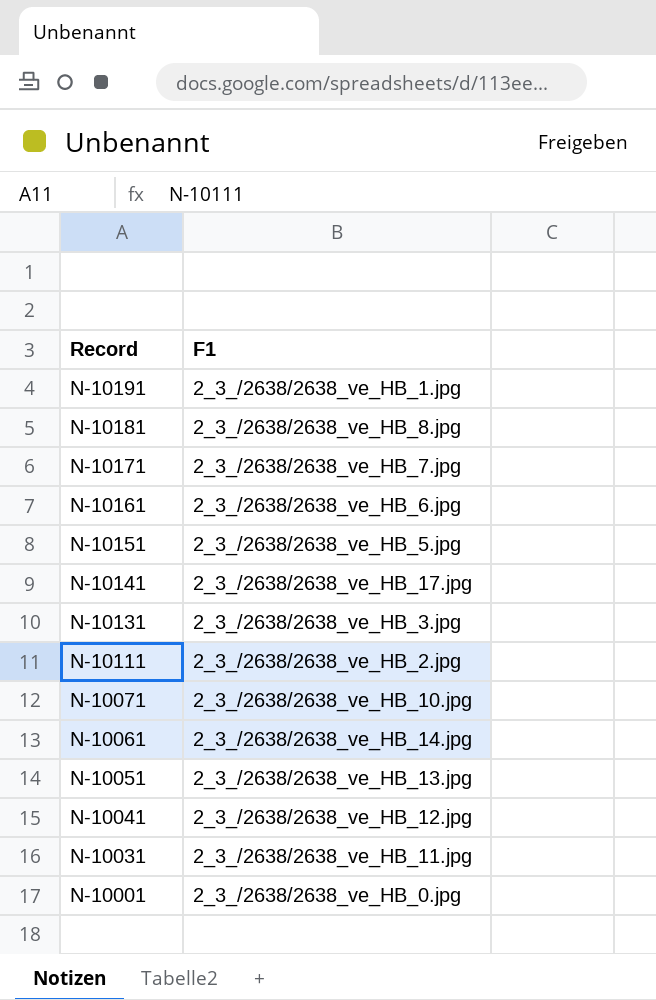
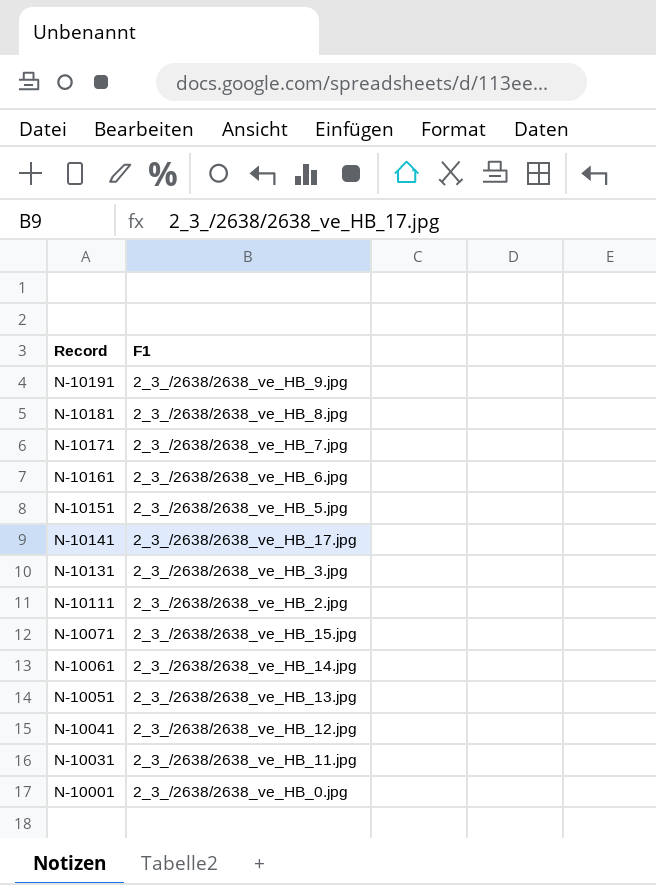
N-10191 | F1: 2_3_/2638/2638_ve_HB_1.jpg -> 2_3_/2638/2638_ve_HB_9.jpg
N-10071 | F1: 2_3_/2638/2638_ve_HB_10.jpg -> 2_3_/2638/2638_ve_HB_15.jpg

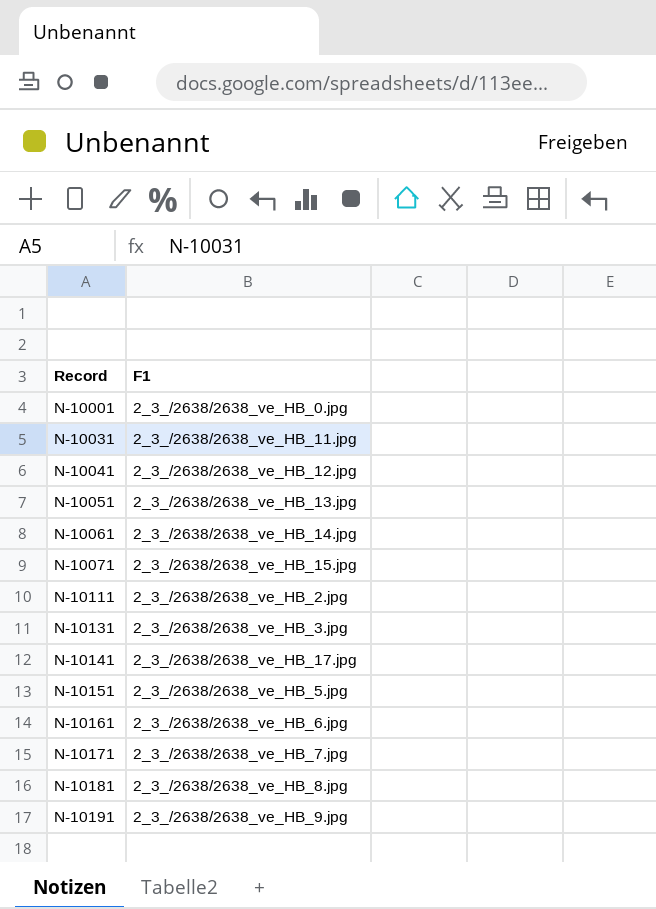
row order: Record descending -> Record ascending

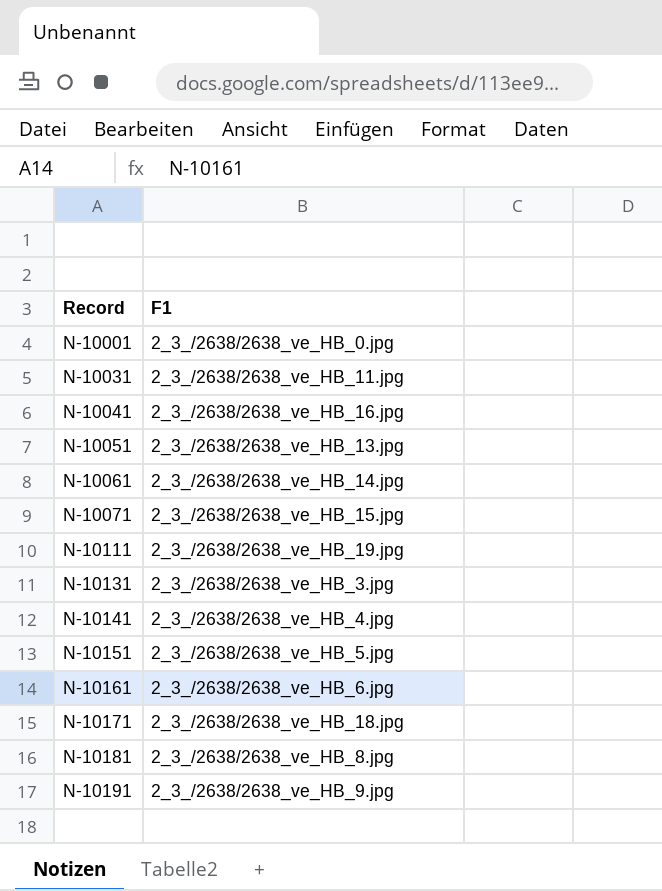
N-10041 | F1: 2_3_/2638/2638_ve_HB_12.jpg -> 2_3_/2638/2638_ve_HB_16.jpg
N-10111 | F1: 2_3_/2638/2638_ve_HB_2.jpg -> 2_3_/2638/2638_ve_HB_19.jpg
N-10141 | F1: 2_3_/2638/2638_ve_HB_17.jpg -> 2_3_/2638/2638_ve_HB_4.jpg
N-10171 | F1: 2_3_/2638/2638_ve_HB_7.jpg -> 2_3_/2638/2638_ve_HB_18.jpg

